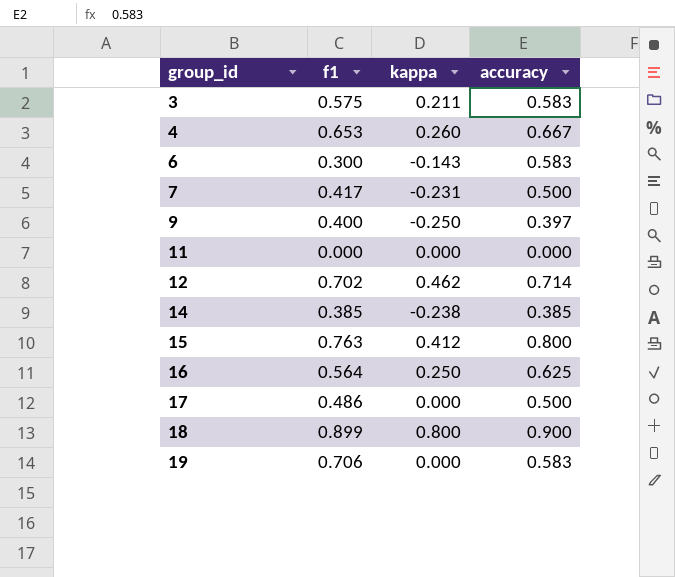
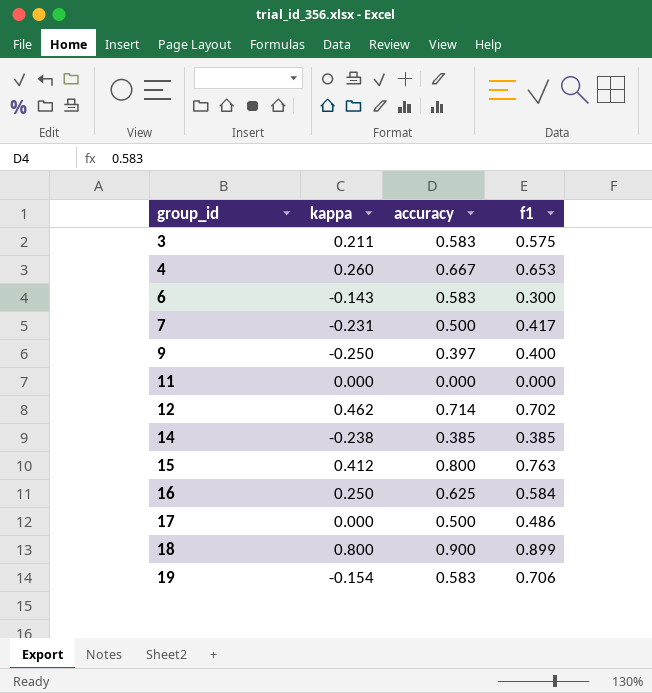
column f1 | position: 2 -> 4
16 | f1: 0.564 -> 0.584
19 | kappa: 0.000 -> -0.154

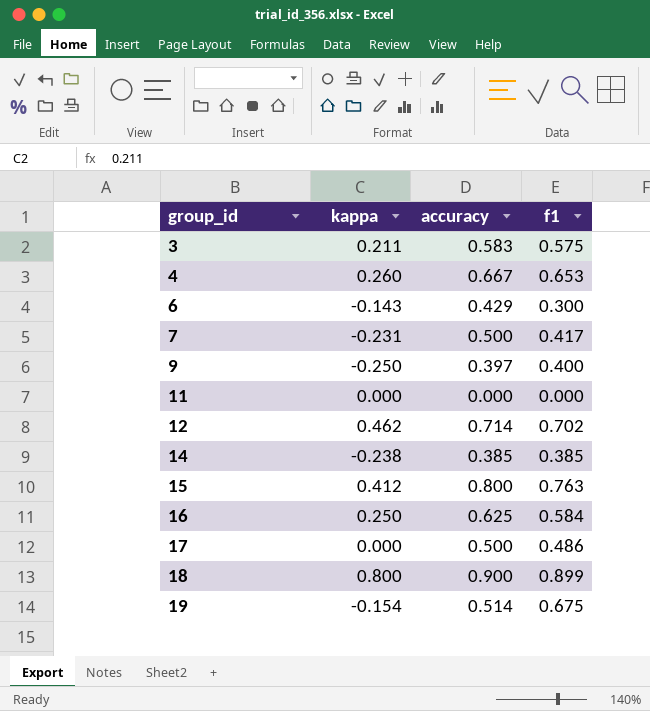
6 | accuracy: 0.583 -> 0.429
19 | accuracy: 0.583 -> 0.514
19 | f1: 0.706 -> 0.675

